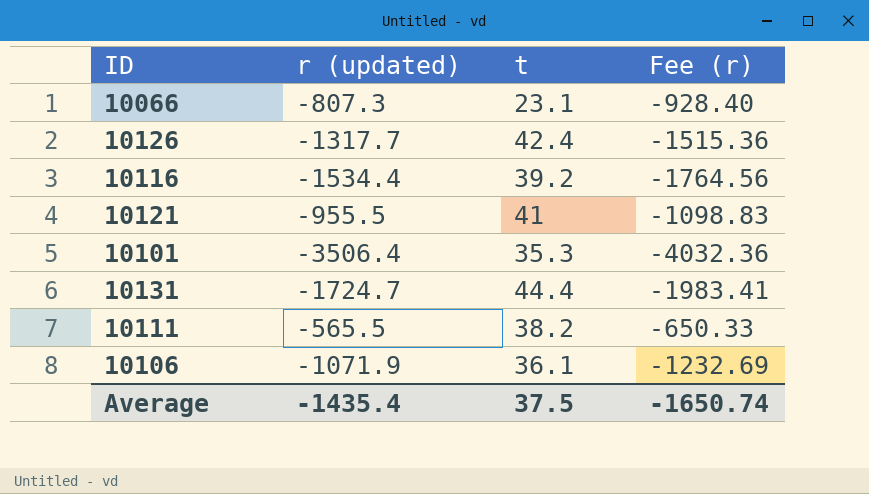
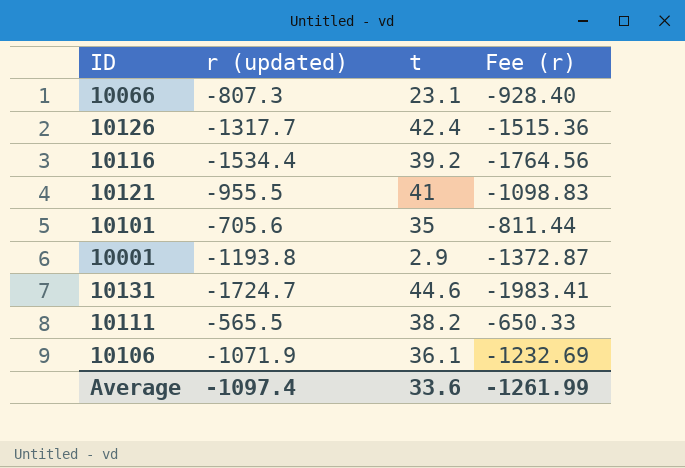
10101 | r (updated): -3506.4 -> -705.6
10101 | t: 35.3 -> 35
10101 | Fee (r): -4032.36 -> -811.44
row 10001: none -> -1193.8 | 2.9 | -1372.87
10131 | t: 44.4 -> 44.6
Average | r (updated): -1435.4 -> -1097.4
Average | t: 37.5 -> 33.6
Average | Fee (r): -1650.74 -> -1261.99

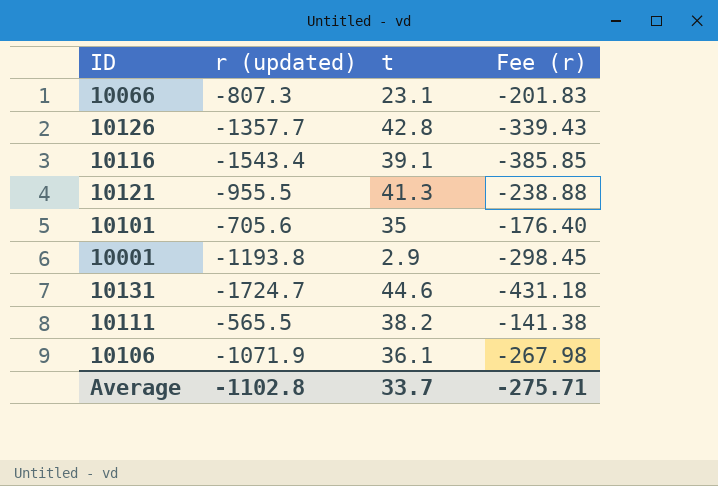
column Fee (r) | formula: [r (updated)] * 1.15 -> [r (updated)] * 0.25
10126 | r (updated): -1317.7 -> -1357.7
10126 | t: 42.4 -> 42.8
10116 | r (updated): -1534.4 -> -1543.4
10116 | t: 39.2 -> 39.1
10121 | t: 41 -> 41.3
Average | r (updated): -1097.4 -> -1102.8
Average | t: 33.6 -> 33.7
Average | Fee (r): -1261.99 -> -275.71

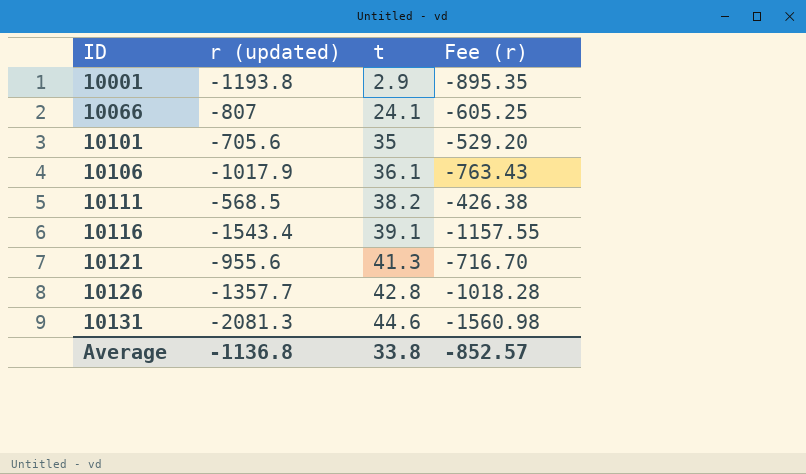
row order: none -> ID ascending
column Fee (r) | formula: [r (updated)] * 0.25 -> [r (updated)] * 0.75
10066 | r (updated): -807.3 -> -807
10066 | t: 23.1 -> 24.1
10106 | r (updated): -1071.9 -> -1017.9
10111 | r (updated): -565.5 -> -568.5
10121 | r (updated): -955.5 -> -955.6
10131 | r (updated): -1724.7 -> -2081.3
Average | r (updated): -1102.8 -> -1136.8
Average | t: 33.7 -> 33.8
Average | Fee (r): -275.71 -> -852.57

